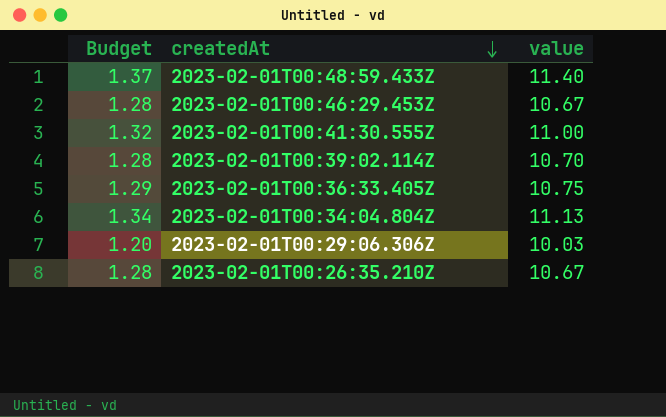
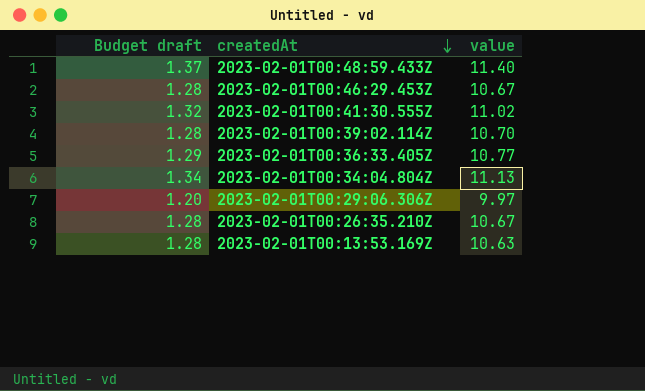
column name: Budget -> Budget draft
2023-02-01T00:41:30.555Z | value: 11.00 -> 11.02
2023-02-01T00:36:33.405Z | value: 10.75 -> 10.77
2023-02-01T00:29:06.306Z | value: 10.03 -> 9.97
row 2023-02-01T00:13:53.169Z: none -> 1.28 | 10.63

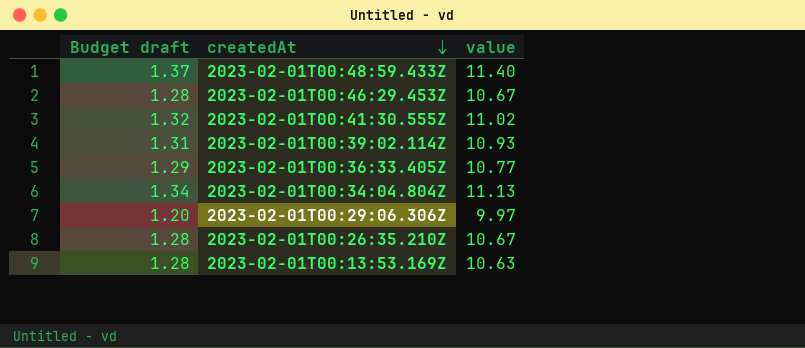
2023-02-01T00:39:02.114Z | Budget draft: 1.28 -> 1.31
2023-02-01T00:39:02.114Z | value: 10.70 -> 10.93

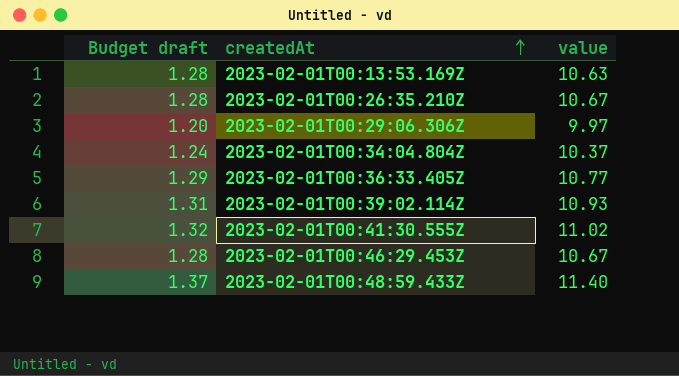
row order: createdAt descending -> createdAt ascending
2023-02-01T00:34:04.804Z | Budget draft: 1.34 -> 1.24
2023-02-01T00:34:04.804Z | value: 11.13 -> 10.37

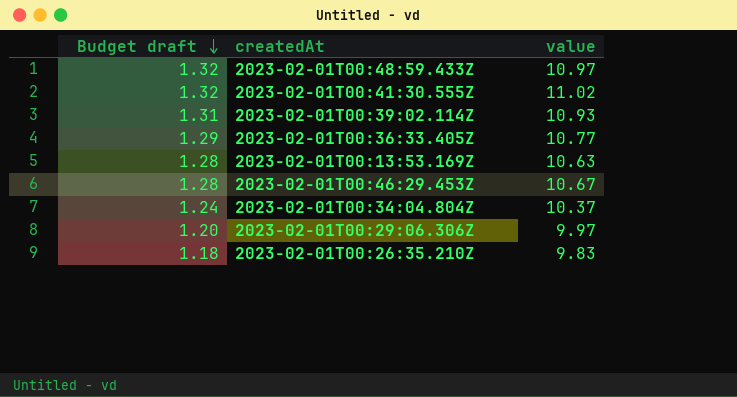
row order: createdAt ascending -> Budget draft descending
2023-02-01T00:48:59.433Z | Budget draft: 1.37 -> 1.32
2023-02-01T00:48:59.433Z | value: 11.40 -> 10.97
2023-02-01T00:26:35.210Z | Budget draft: 1.28 -> 1.18
2023-02-01T00:26:35.210Z | value: 10.67 -> 9.83

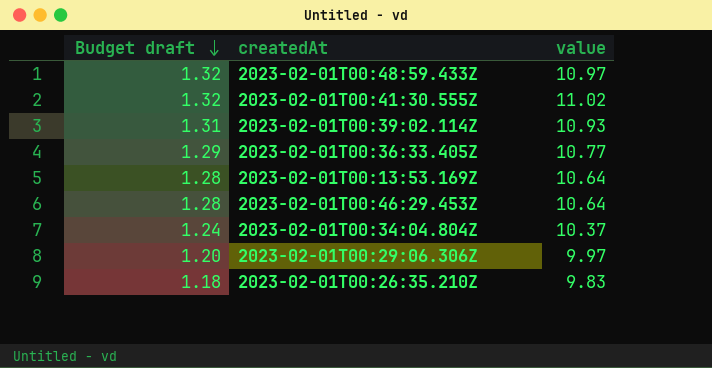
2023-02-01T00:13:53.169Z | value: 10.63 -> 10.64
2023-02-01T00:46:29.453Z | value: 10.67 -> 10.64

